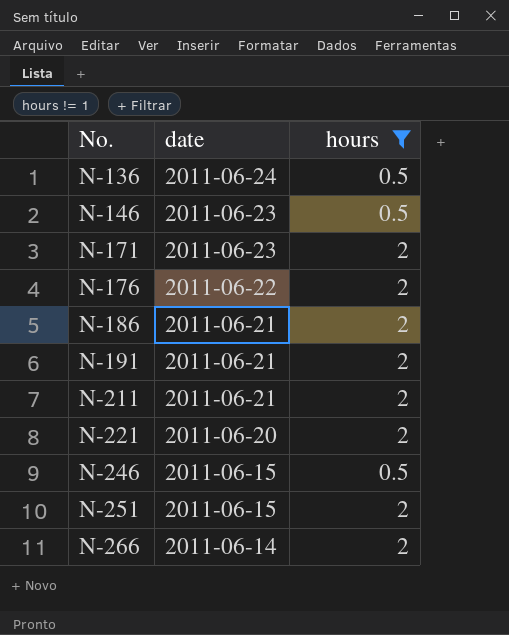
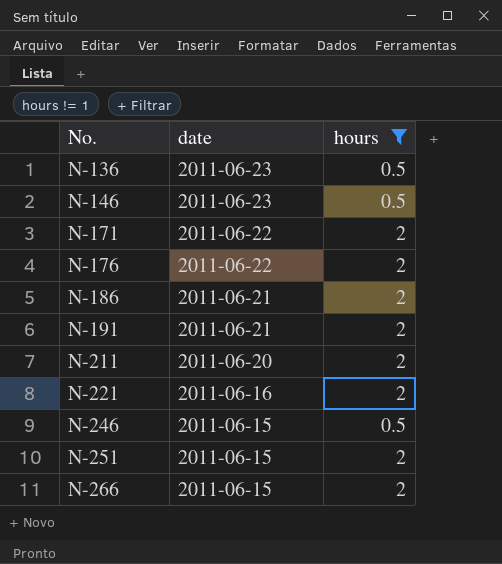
N-136 | date: 2011-06-24 -> 2011-06-23
N-171 | date: 2011-06-23 -> 2011-06-22
N-211 | date: 2011-06-21 -> 2011-06-20
N-221 | date: 2011-06-20 -> 2011-06-16
N-266 | date: 2011-06-14 -> 2011-06-15

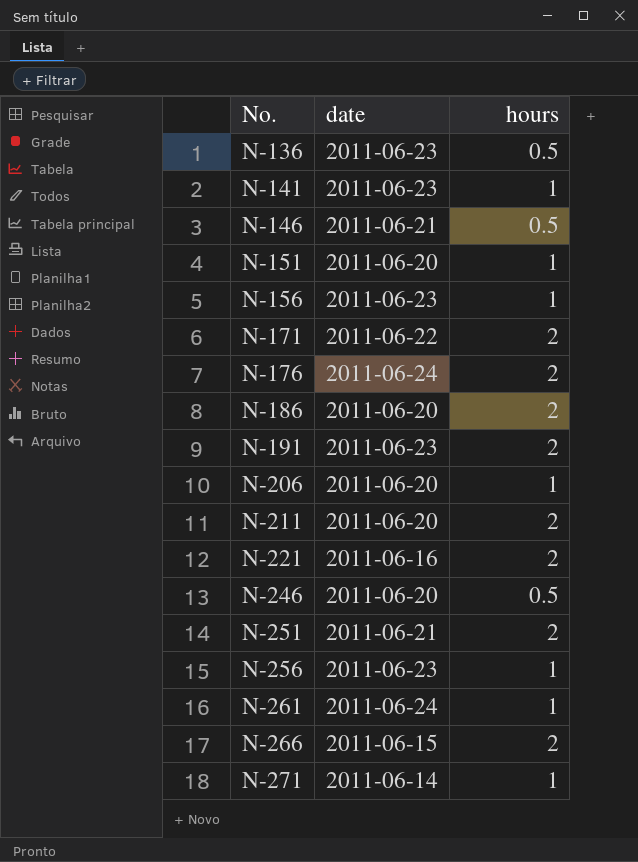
filter: hours != 1 -> none
N-146 | date: 2011-06-23 -> 2011-06-21
N-176 | date: 2011-06-22 -> 2011-06-24
N-186 | date: 2011-06-21 -> 2011-06-20
N-191 | date: 2011-06-21 -> 2011-06-23
N-246 | date: 2011-06-15 -> 2011-06-20
N-251 | date: 2011-06-15 -> 2011-06-21

